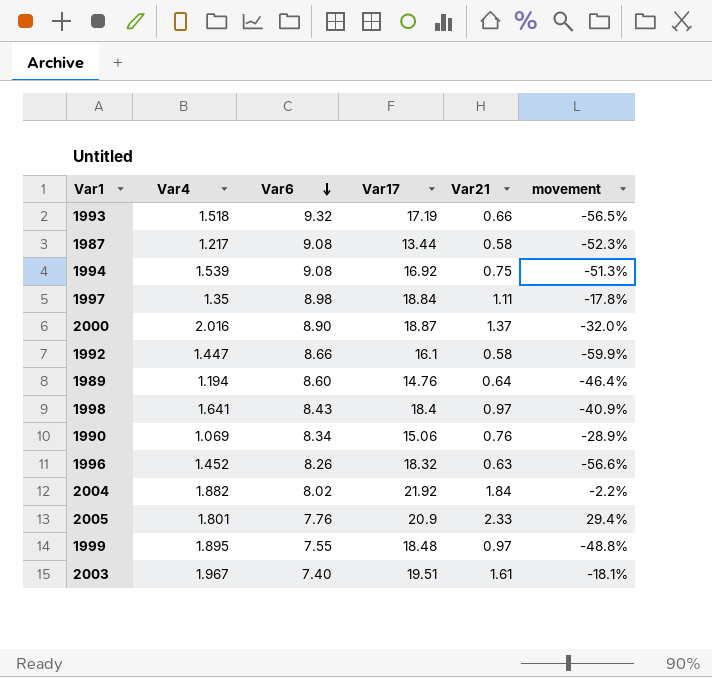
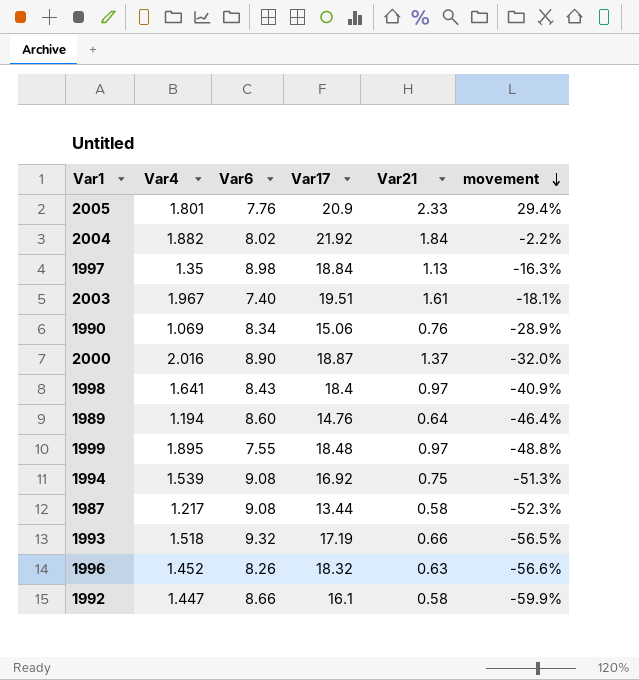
row order: Var6 descending -> movement descending
1997 | Var21: 1.11 -> 1.13
1997 | movement: -17.8% -> -16.3%

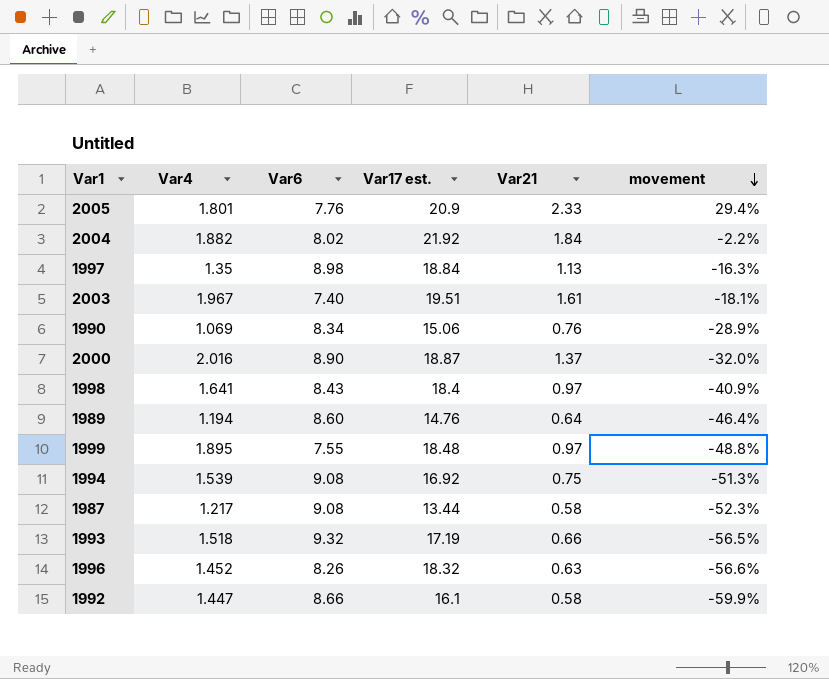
column name: Var17 -> Var17 est.

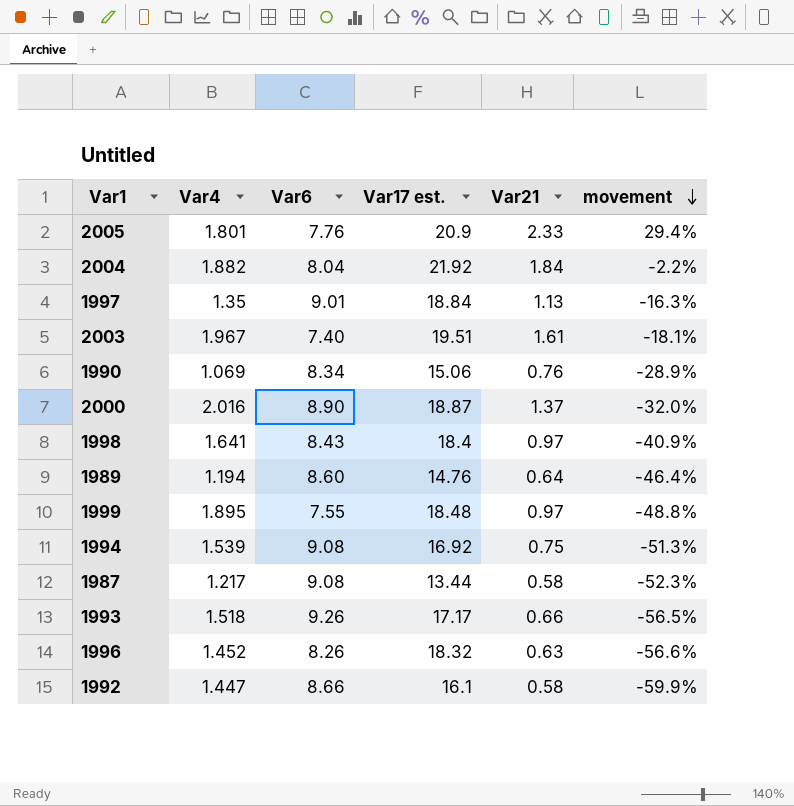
2004 | Var6: 8.02 -> 8.04
1997 | Var6: 8.98 -> 9.01
1993 | Var6: 9.32 -> 9.26
1993 | Var17 est.: 17.19 -> 17.17

